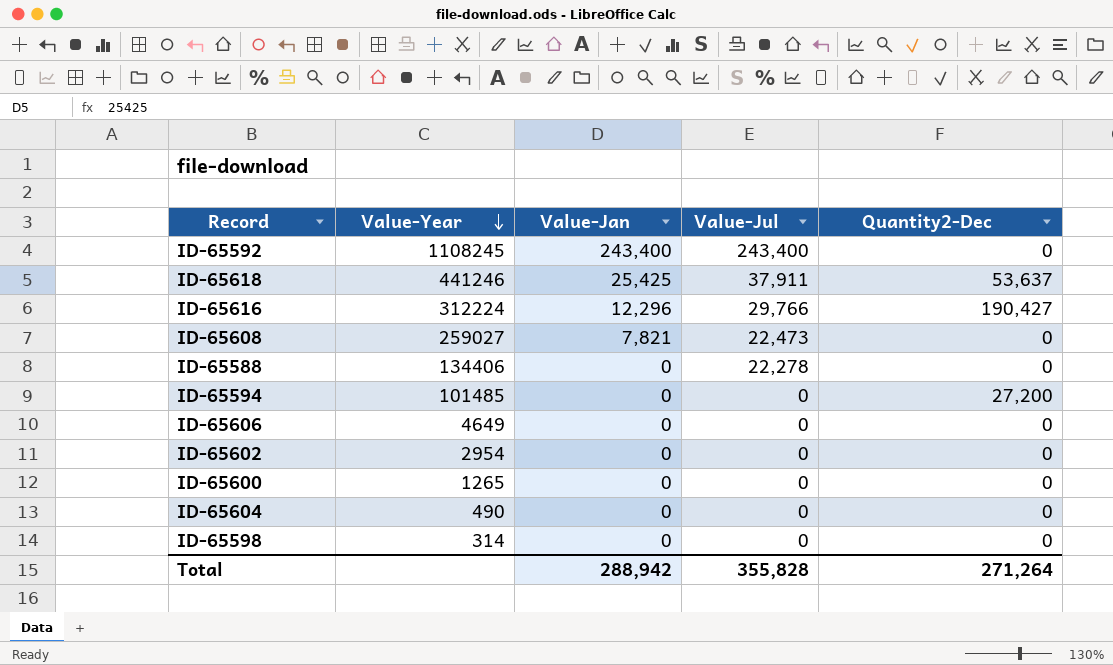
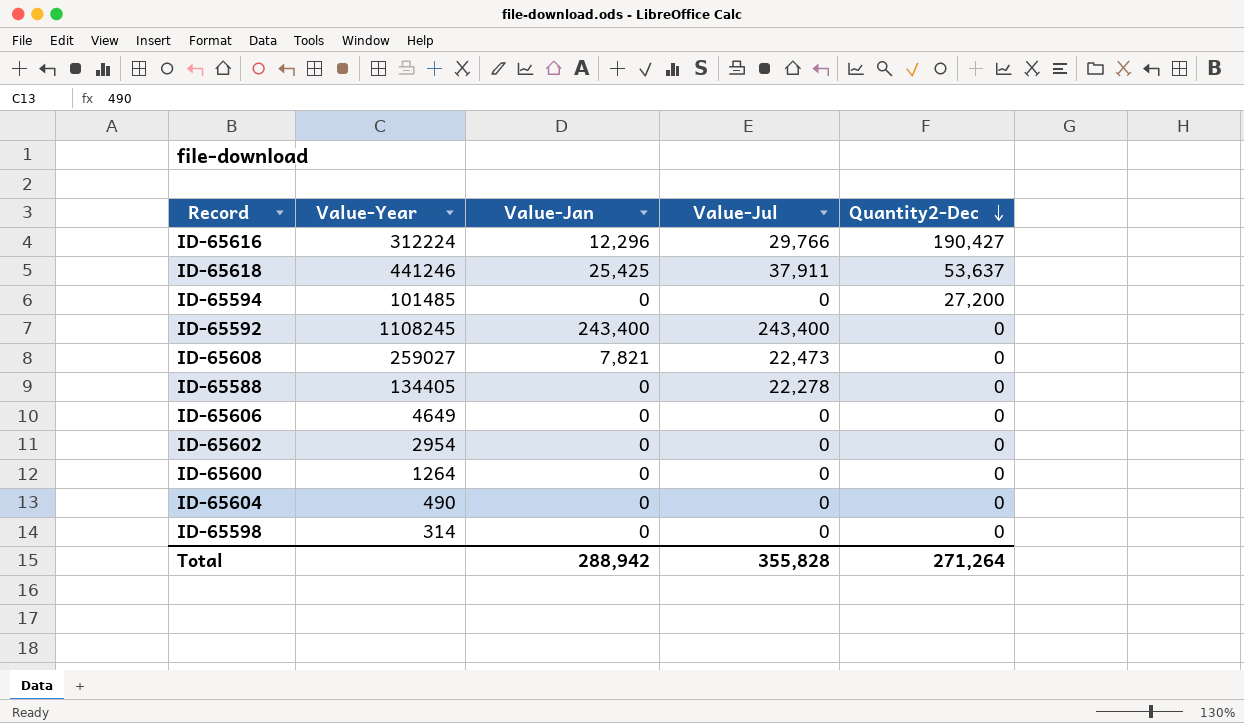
row order: Value-Year descending -> Quantity2-Dec descending
ID-65588 | Value-Year: 134406 -> 134405
ID-65600 | Value-Year: 1265 -> 1264

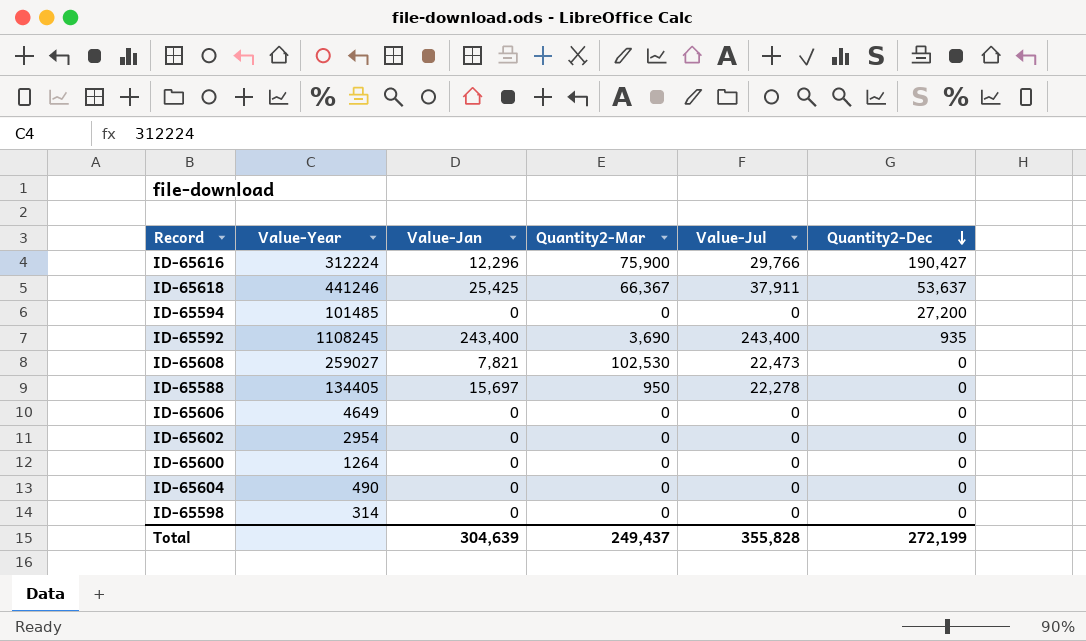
column Quantity2-Mar | position: none -> 4
ID-65592 | Quantity2-Dec: 0 -> 935
ID-65588 | Value-Jan: 0 -> 15,697
Total | Value-Jan: 288,942 -> 304,639
Total | Quantity2-Dec: 271,264 -> 272,199

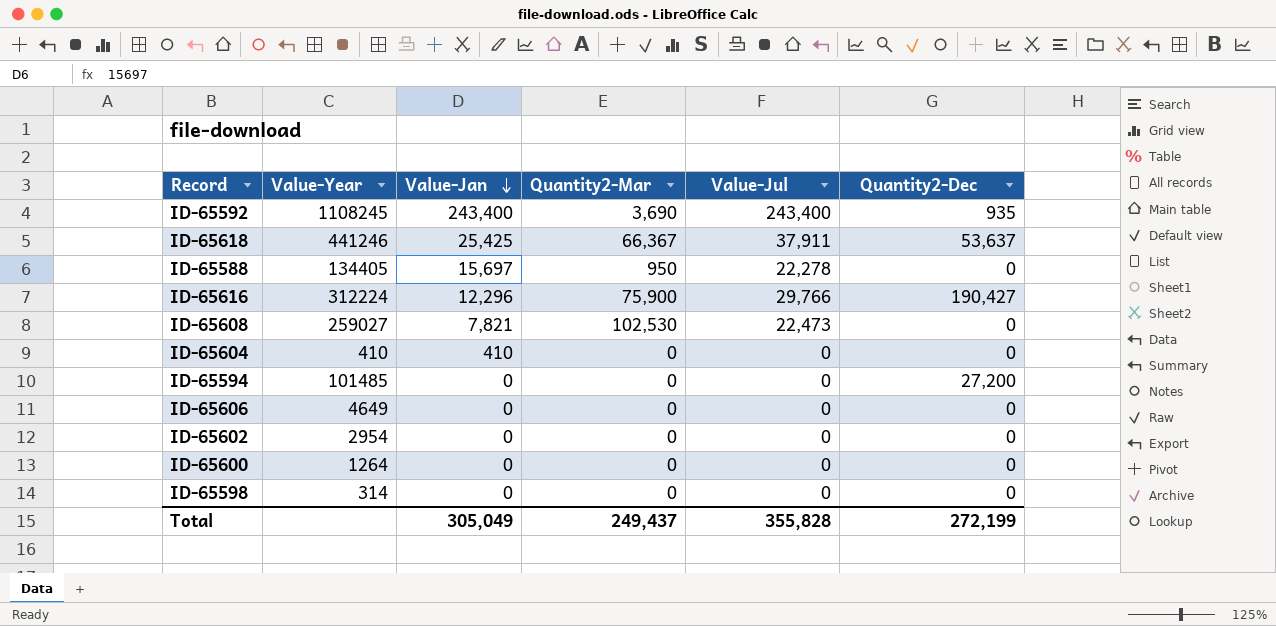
row order: Quantity2-Dec descending -> Value-Jan descending
ID-65604 | Value-Year: 490 -> 410
ID-65604 | Value-Jan: 0 -> 410
Total | Value-Jan: 304,639 -> 305,049

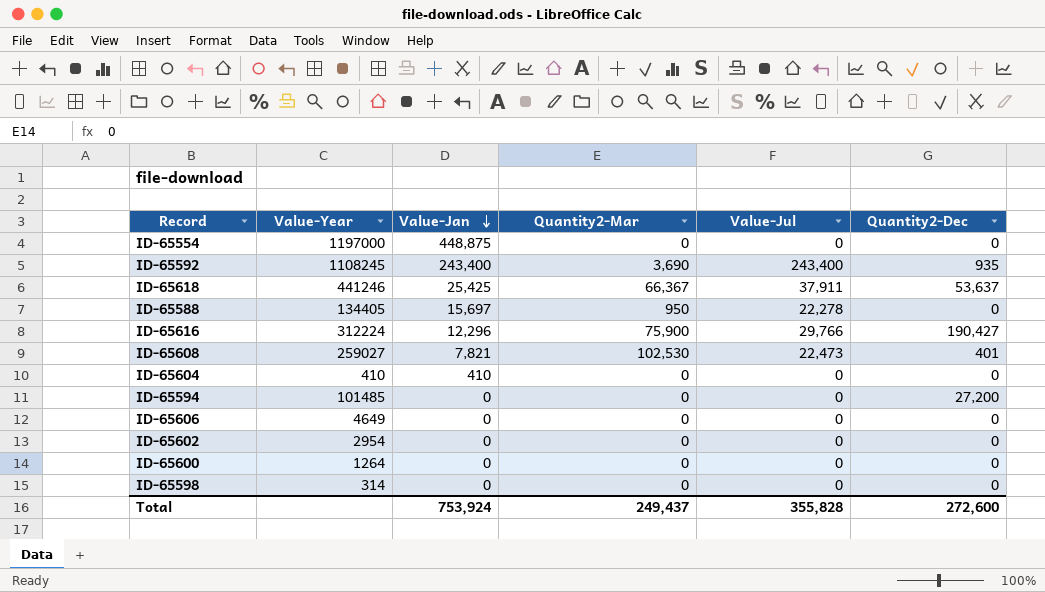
row ID-65554: none -> 1197000 | 448,875 | 0 | 0 | 0
ID-65608 | Quantity2-Dec: 0 -> 401
Total | Value-Jan: 305,049 -> 753,924
Total | Quantity2-Dec: 272,199 -> 272,600

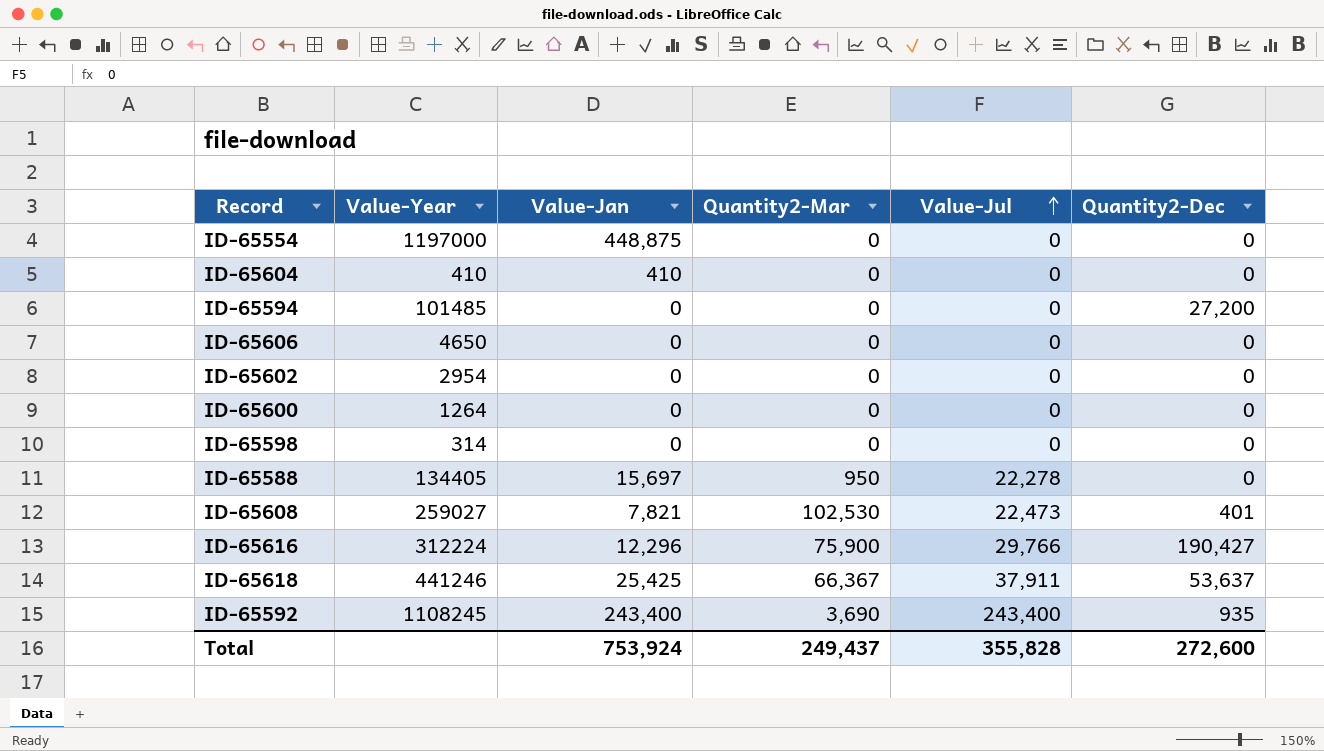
row order: Value-Jan descending -> Value-Jul ascending
ID-65606 | Value-Year: 4649 -> 4650

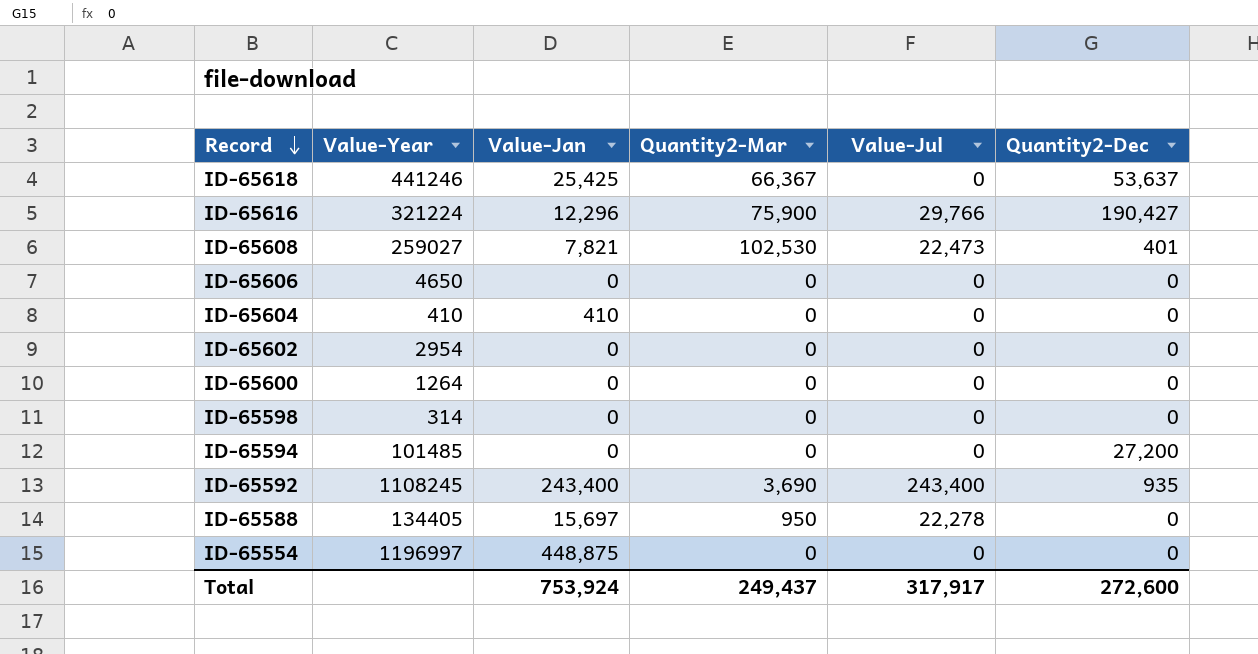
row order: Value-Jul ascending -> Record descending
ID-65618 | Value-Jul: 37,911 -> 0
ID-65616 | Value-Year: 312224 -> 321224
ID-65554 | Value-Year: 1197000 -> 1196997
Total | Value-Jul: 355,828 -> 317,917

